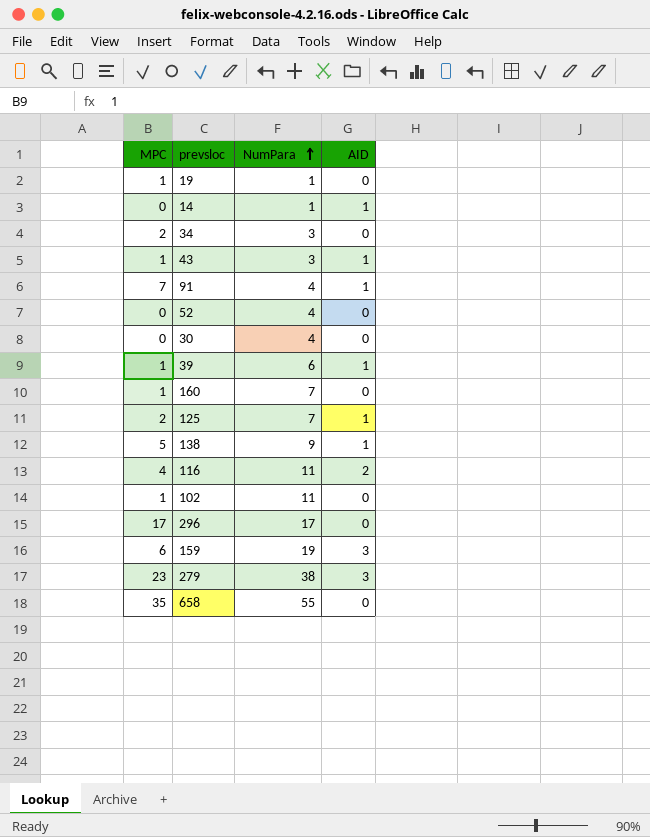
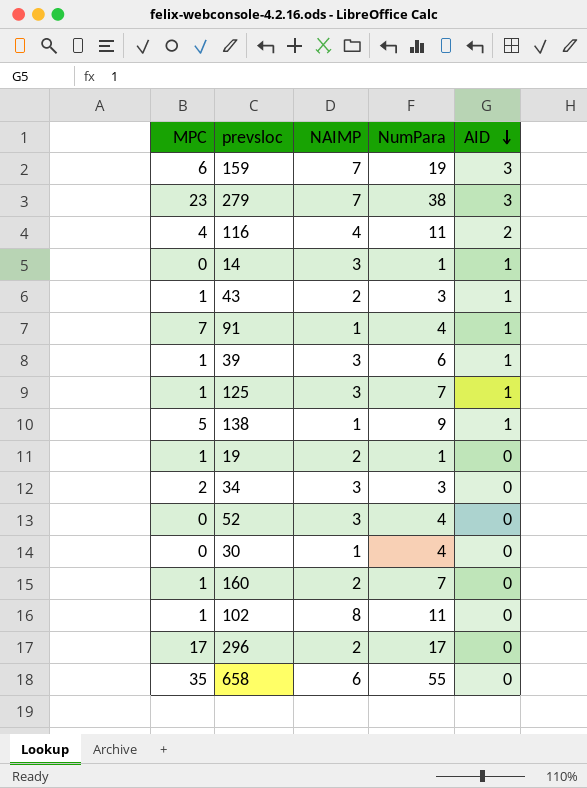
row order: NumPara ascending -> AID descending
column NAIMP | position: none -> 3
125 | MPC: 2 -> 1

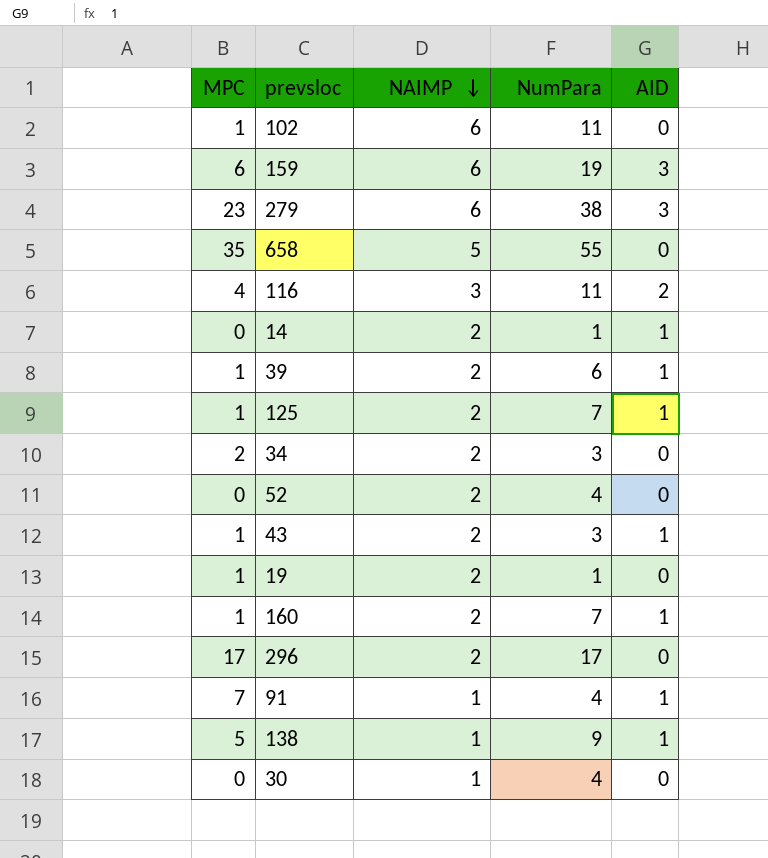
row order: AID descending -> NAIMP descending
102 | NAIMP: 8 -> 6
159 | NAIMP: 7 -> 6
279 | NAIMP: 7 -> 6
658 | NAIMP: 6 -> 5
116 | NAIMP: 4 -> 3
14 | NAIMP: 3 -> 2
39 | NAIMP: 3 -> 2
125 | NAIMP: 3 -> 2
34 | NAIMP: 3 -> 2
52 | NAIMP: 3 -> 2
160 | AID: 0 -> 1

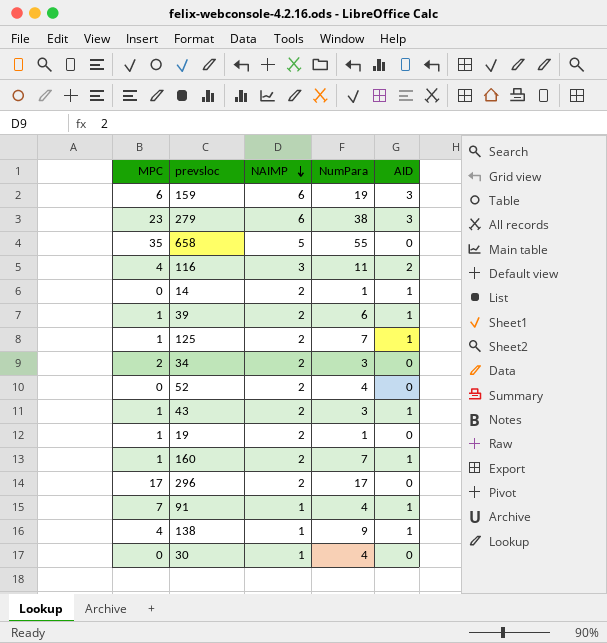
row 102: 1 | 6 | 11 | 0 -> none
138 | MPC: 5 -> 4

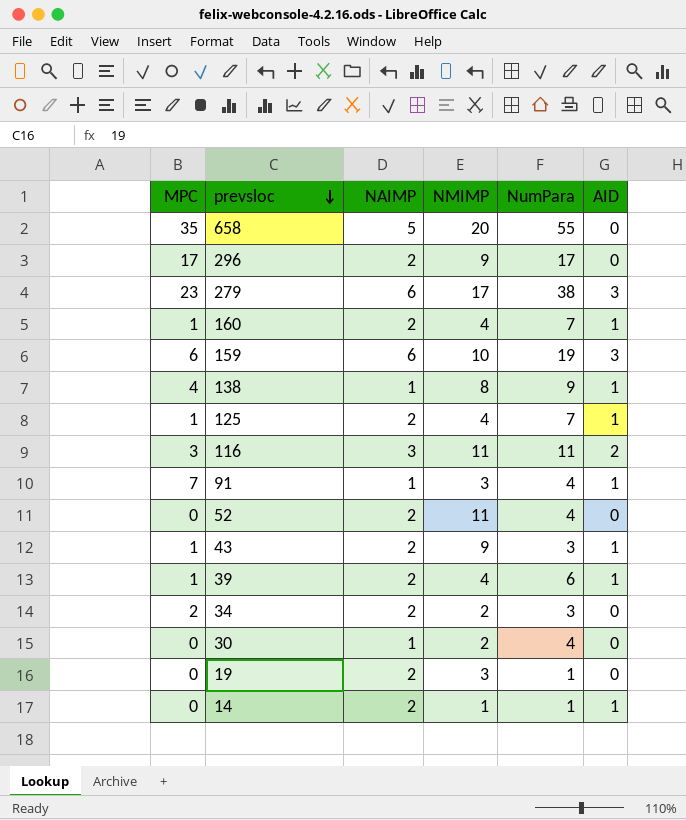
row order: NAIMP descending -> prevsloc descending
column NMIMP | position: none -> 4
116 | MPC: 4 -> 3
19 | MPC: 1 -> 0

